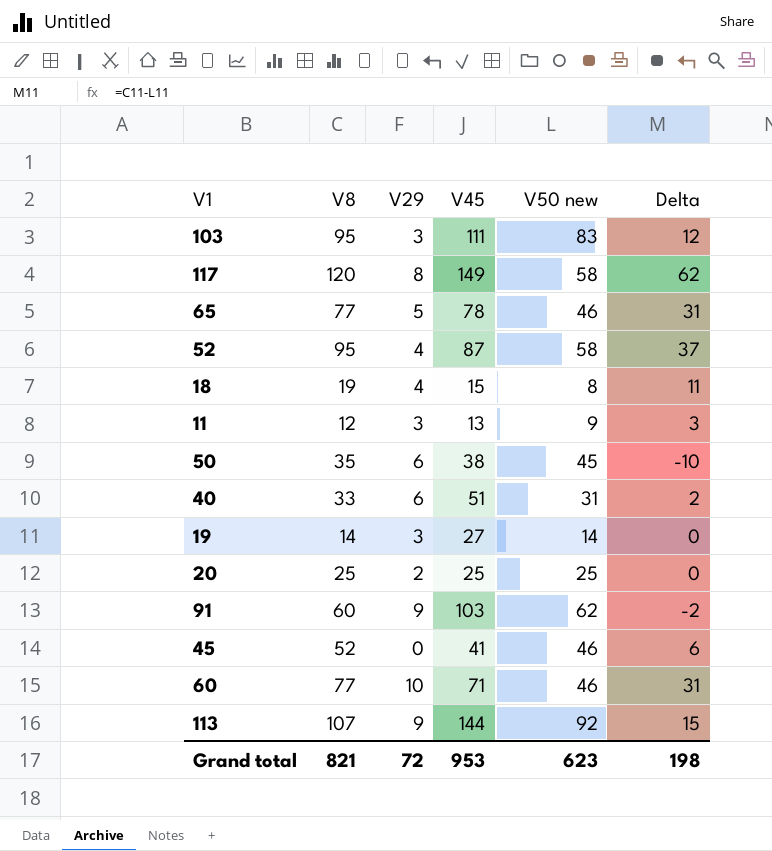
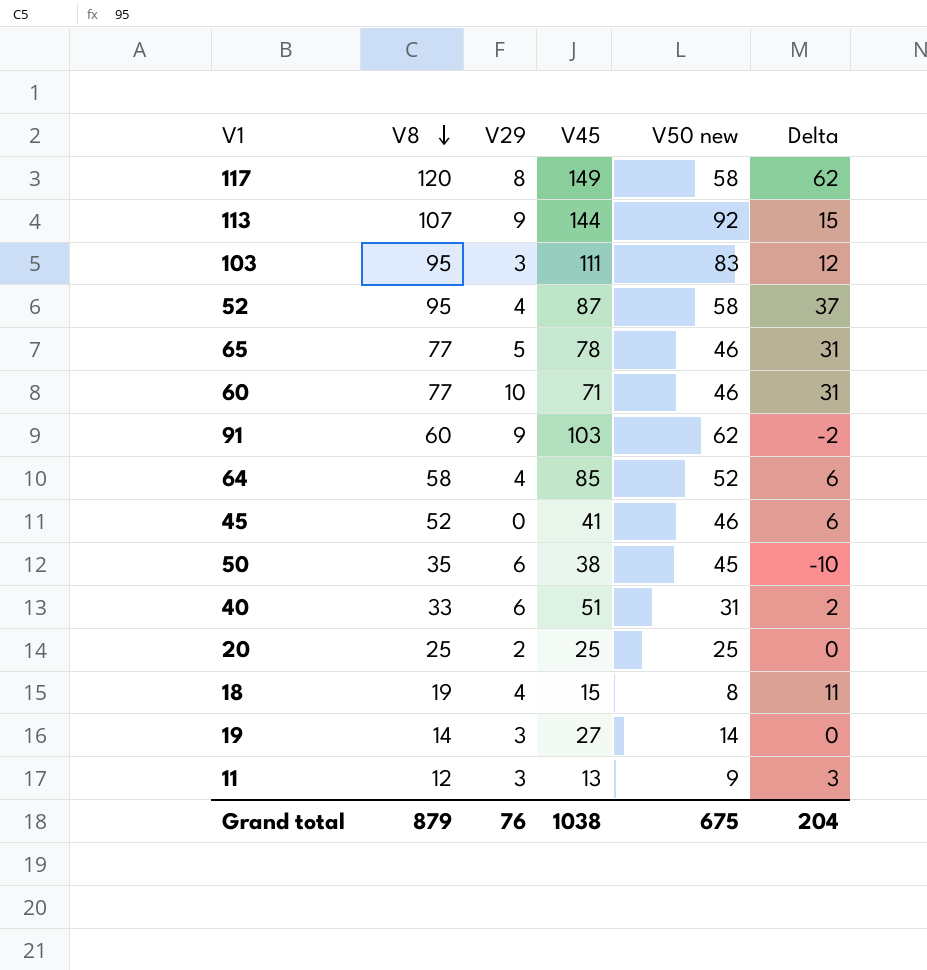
row order: none -> V8 descending
row 64: none -> 58 | 4 | 85 | 52 | 6
Grand total | V8: 821 -> 879
Grand total | V29: 72 -> 76
Grand total | V45: 953 -> 1038
Grand total | V50 new: 623 -> 675
Grand total | Delta: 198 -> 204

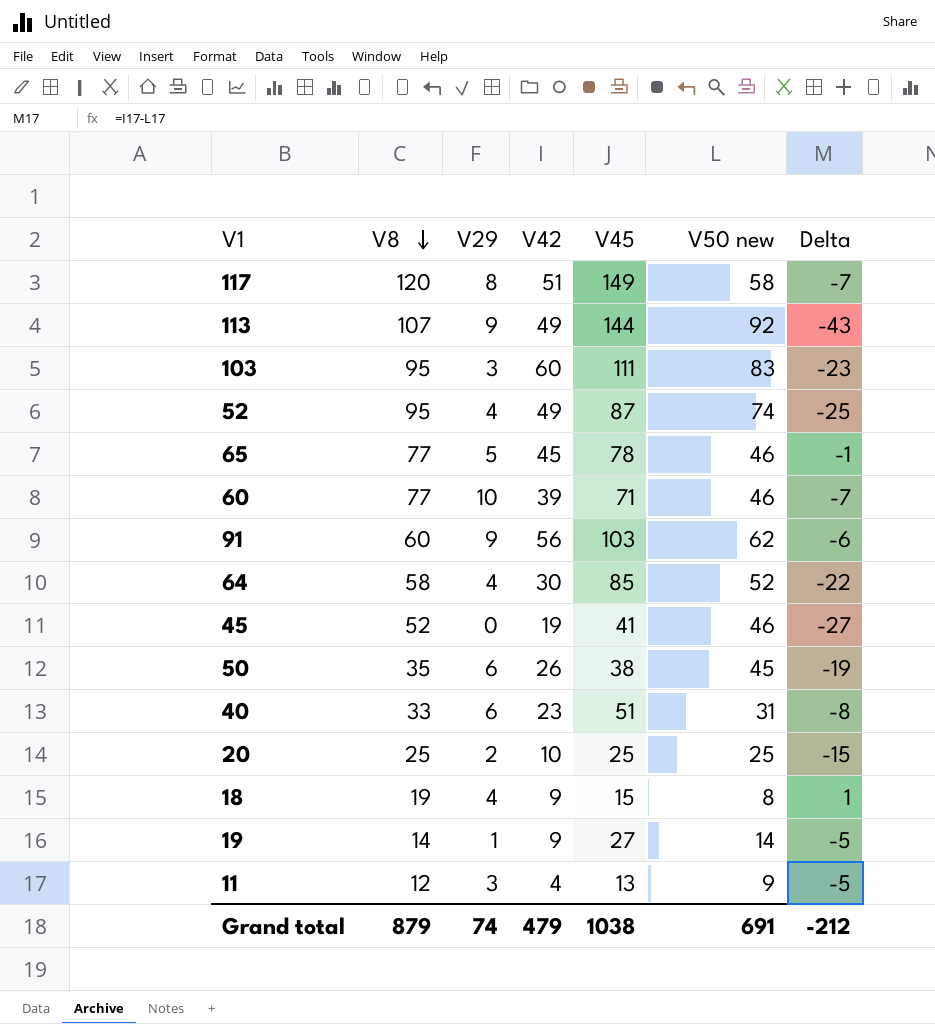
column V42 | position: none -> 4
column Delta | formula: [V8] - [V50 new] -> [V42] - [V50 new]
52 | V50 new: 58 -> 74
19 | V29: 3 -> 1
Grand total | V29: 76 -> 74
Grand total | V50 new: 675 -> 691
Grand total | Delta: 204 -> -212

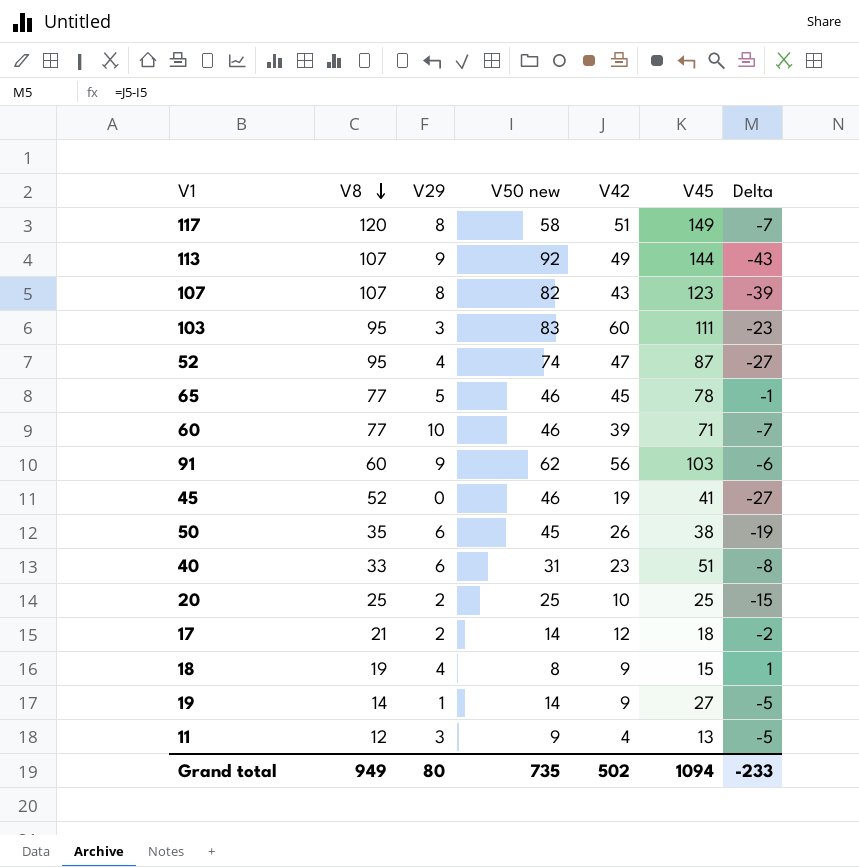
column V50 new | position: 6 -> 4
row 64: 58 | 4 | 30 | 85 | 52 | -22 -> none
row 107: none -> 107 | 8 | 82 | 43 | 123 | -39
52 | V42: 49 -> 47
52 | Delta: -25 -> -27
row 17: none -> 21 | 2 | 14 | 12 | 18 | -2
Grand total | V8: 879 -> 949
Grand total | V29: 74 -> 80
Grand total | V50 new: 691 -> 735
Grand total | V42: 479 -> 502
Grand total | V45: 1038 -> 1094
Grand total | Delta: -212 -> -233

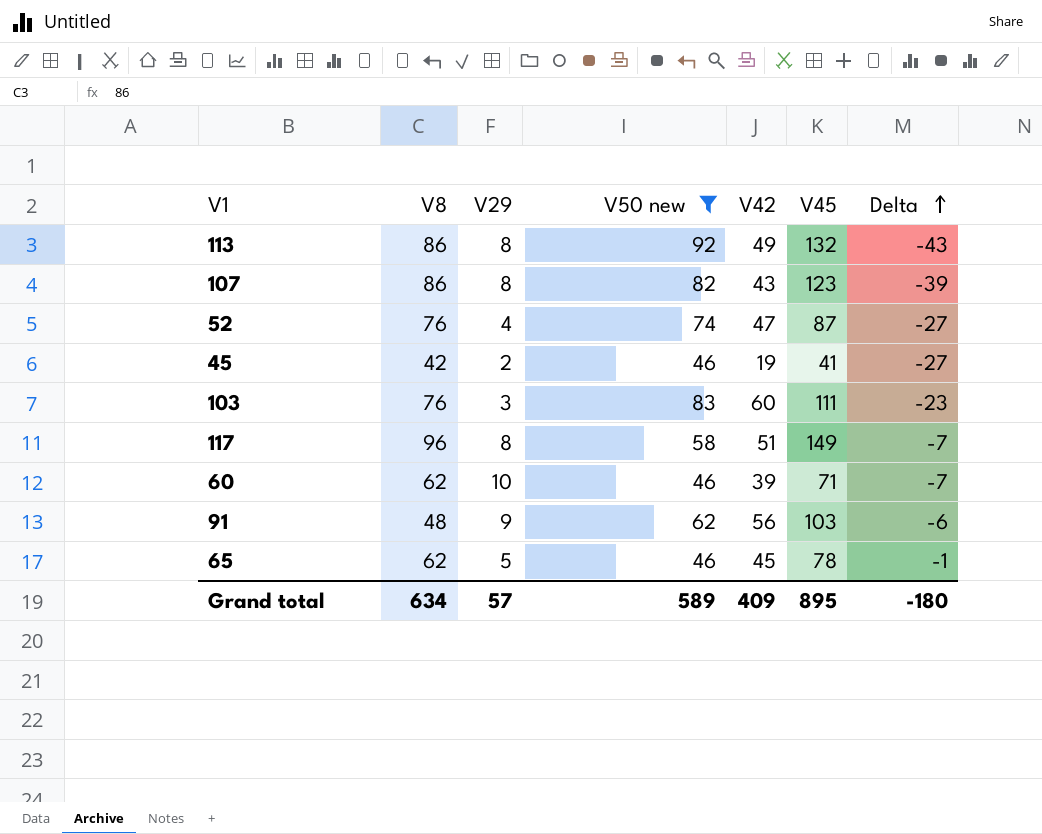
filter: none -> V50 new >= 46
row order: V8 descending -> Delta ascending
113 | V8: 107 -> 86
113 | V29: 9 -> 8
113 | V45: 144 -> 132
107 | V8: 107 -> 86
52 | V8: 95 -> 76
45 | V8: 52 -> 42
45 | V29: 0 -> 2
103 | V8: 95 -> 76
117 | V8: 120 -> 96
60 | V8: 77 -> 62
91 | V8: 60 -> 48
65 | V8: 77 -> 62
Grand total | V8: 949 -> 634
Grand total | V29: 80 -> 57
Grand total | V50 new: 735 -> 589
Grand total | V42: 502 -> 409
Grand total | V45: 1094 -> 895
Grand total | Delta: -233 -> -180

